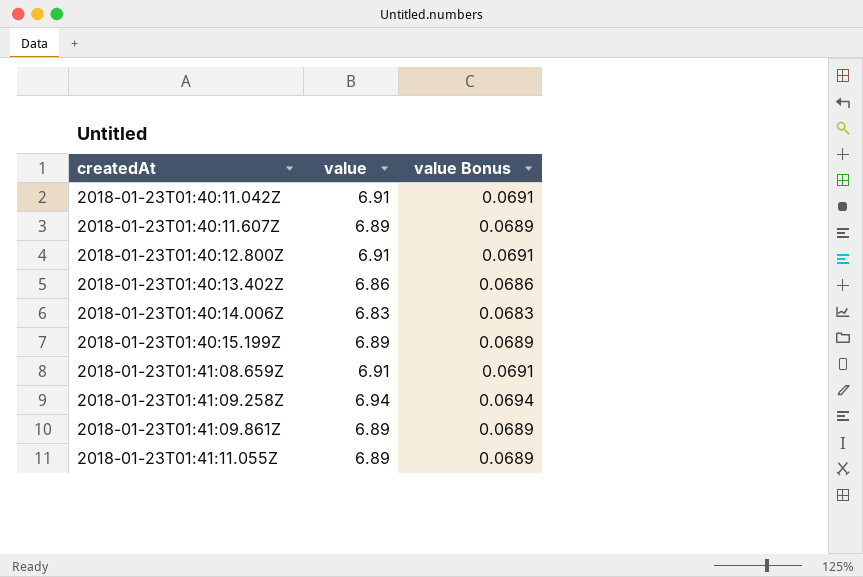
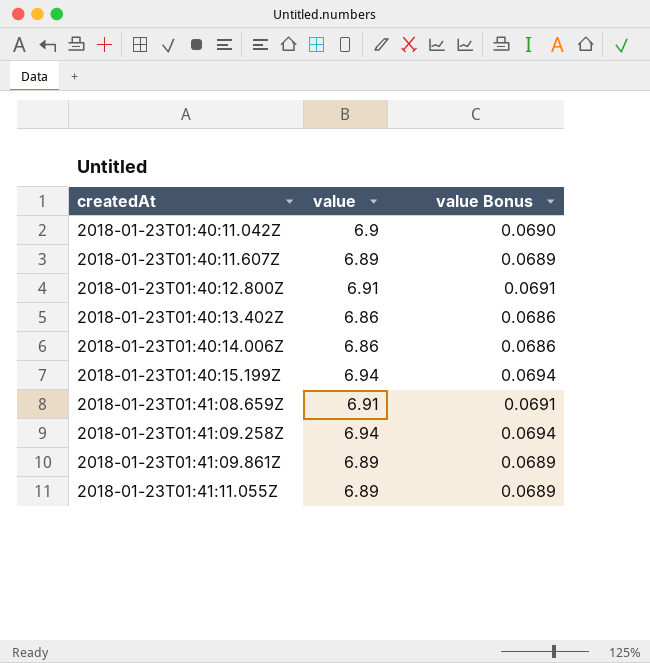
2018-01-23T01:40:11.042Z | value: 6.91 -> 6.9
2018-01-23T01:40:11.042Z | value Bonus: 0.0691 -> 0.0690
2018-01-23T01:40:14.006Z | value: 6.83 -> 6.86
2018-01-23T01:40:14.006Z | value Bonus: 0.0683 -> 0.0686
2018-01-23T01:40:15.199Z | value: 6.89 -> 6.94
2018-01-23T01:40:15.199Z | value Bonus: 0.0689 -> 0.0694

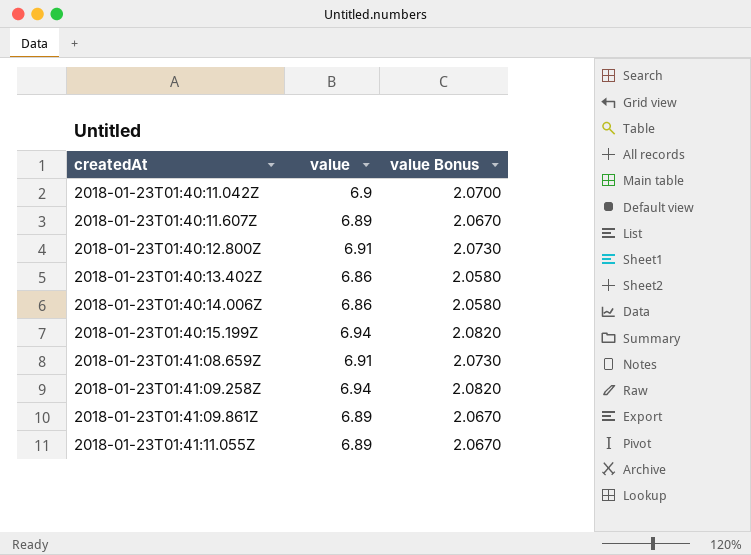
column value Bonus | formula: [value] * 0.01 -> [value] * 0.3

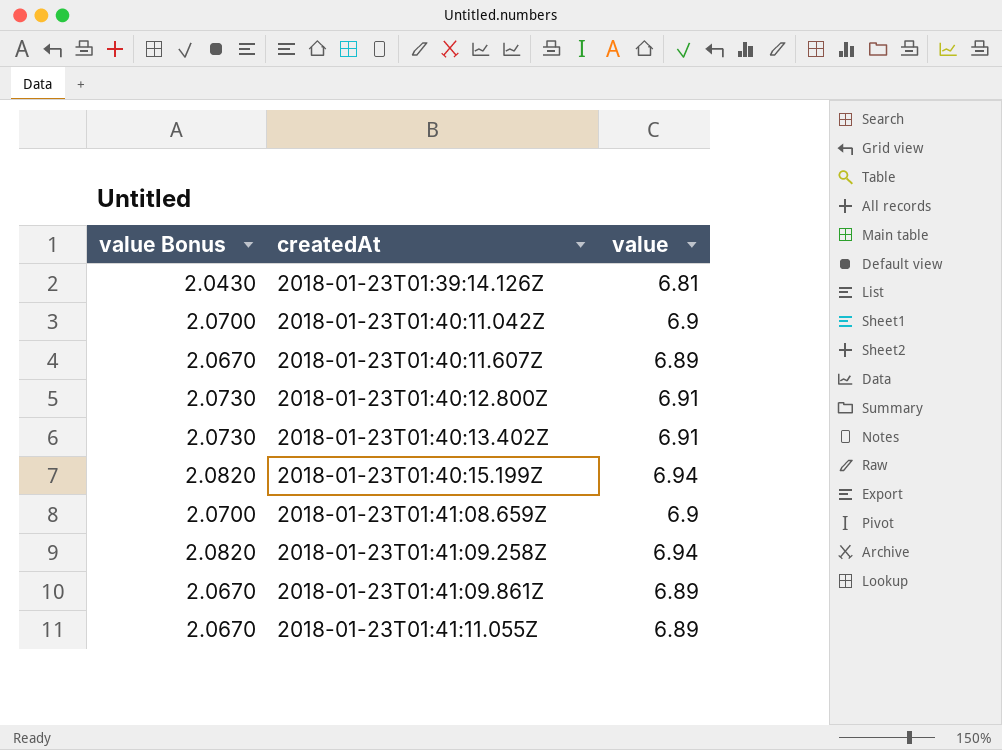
column value Bonus | position: 3 -> 1
row 2018-01-23T01:40:14.006Z: 6.86 | 2.0580 -> none
row 2018-01-23T01:39:14.126Z: none -> 2.0430 | 6.81
2018-01-23T01:40:13.402Z | value Bonus: 2.0580 -> 2.0730
2018-01-23T01:40:13.402Z | value: 6.86 -> 6.91
2018-01-23T01:41:08.659Z | value Bonus: 2.0730 -> 2.0700
2018-01-23T01:41:08.659Z | value: 6.91 -> 6.9

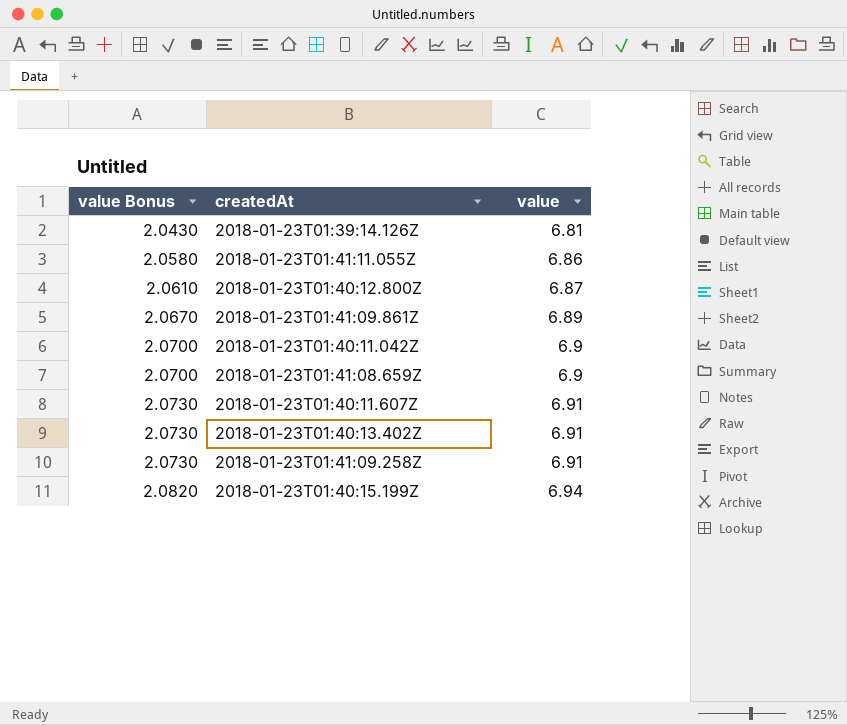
row order: createdAt ascending -> value Bonus ascending
2018-01-23T01:41:11.055Z | value Bonus: 2.0670 -> 2.0580
2018-01-23T01:41:11.055Z | value: 6.89 -> 6.86
2018-01-23T01:40:12.800Z | value Bonus: 2.0730 -> 2.0610
2018-01-23T01:40:12.800Z | value: 6.91 -> 6.87
2018-01-23T01:40:11.607Z | value Bonus: 2.0670 -> 2.0730
2018-01-23T01:40:11.607Z | value: 6.89 -> 6.91
2018-01-23T01:41:09.258Z | value Bonus: 2.0820 -> 2.0730
2018-01-23T01:41:09.258Z | value: 6.94 -> 6.91

